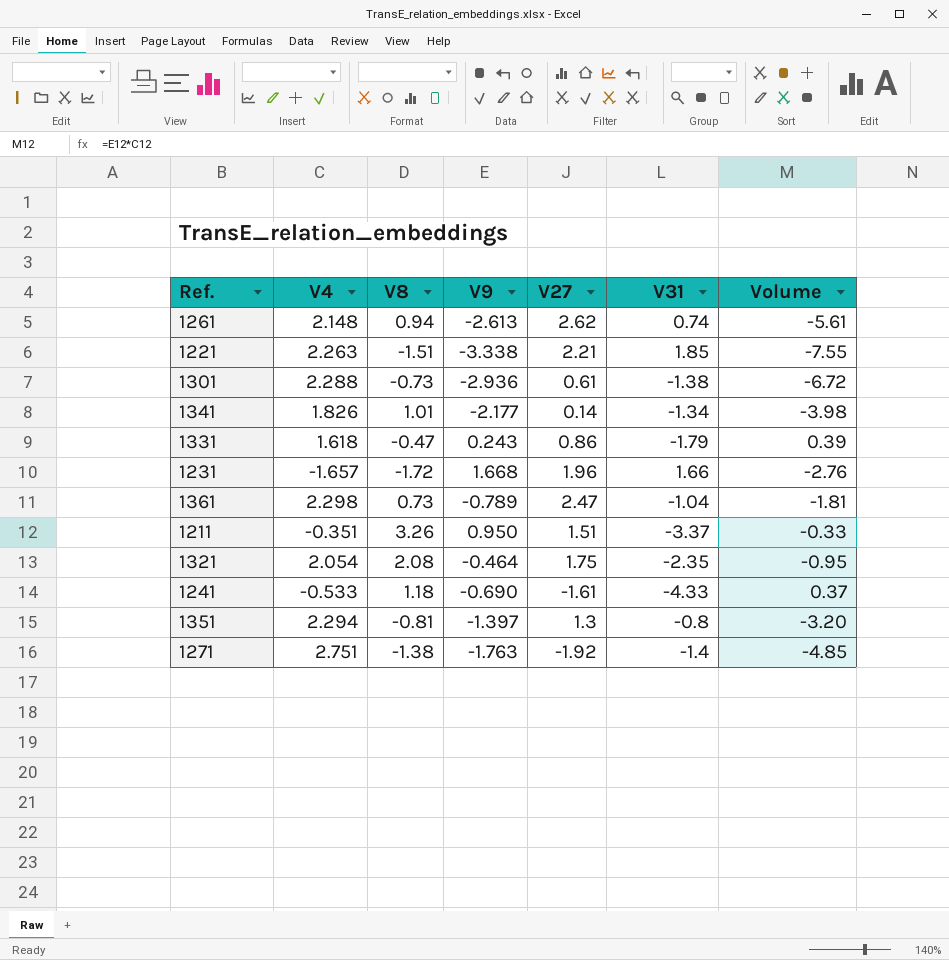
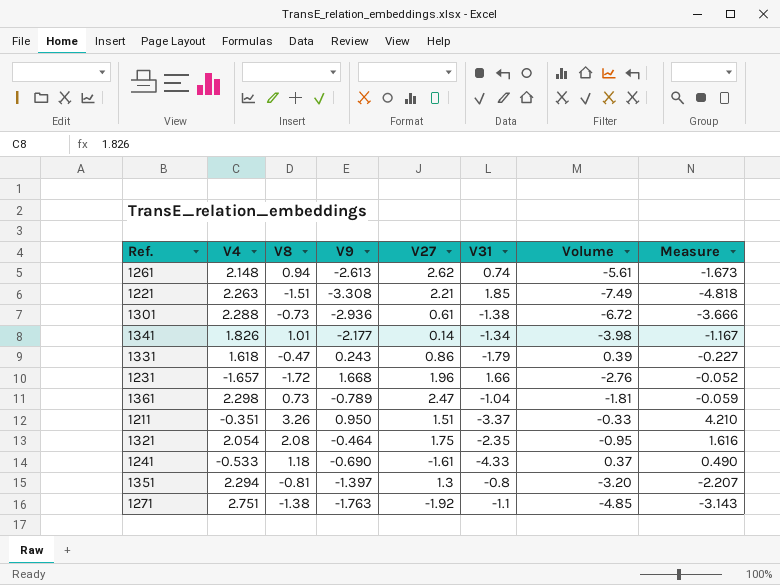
column Measure | formula: none -> [V8] + [V9]
1221 | V9: -3.338 -> -3.308
1221 | Volume: -7.55 -> -7.49
1271 | V31: -1.4 -> -1.1

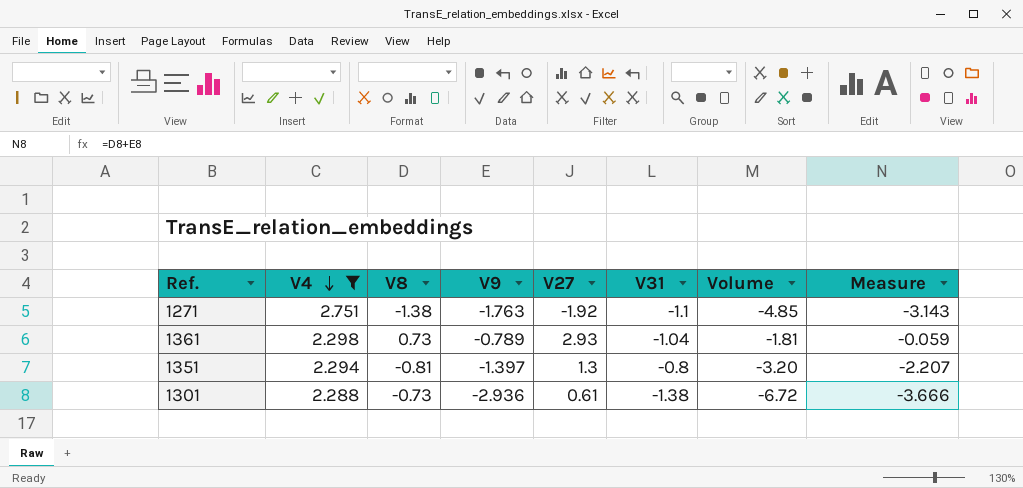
filter: none -> V4 >= 2.288
row order: none -> V4 descending
1361 | V27: 2.47 -> 2.93

